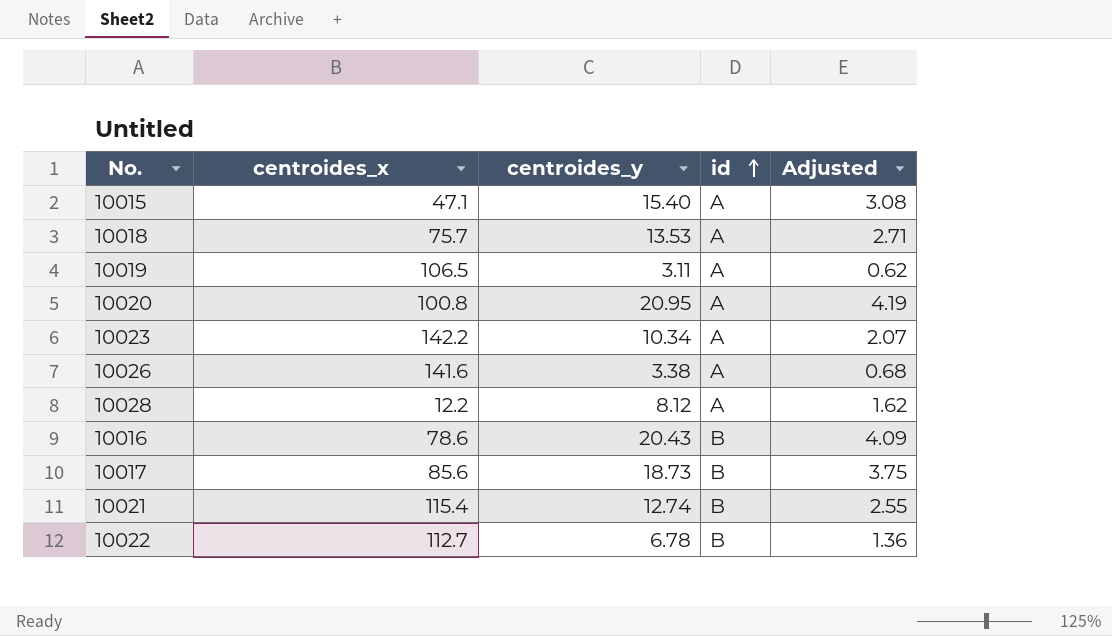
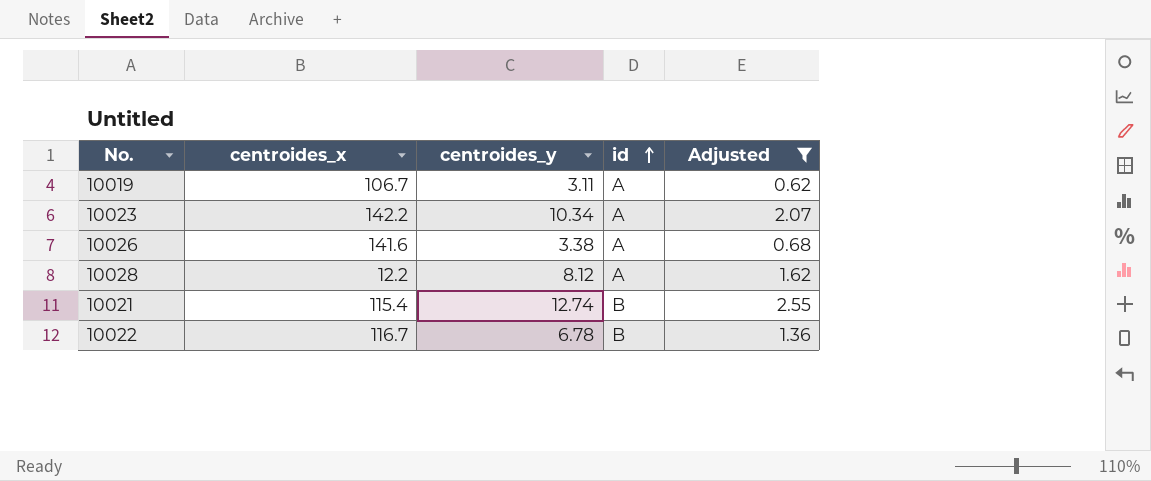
filter: none -> Adjusted <= 2.55
10019 | centroides_x: 106.5 -> 106.7
10022 | centroides_x: 112.7 -> 116.7

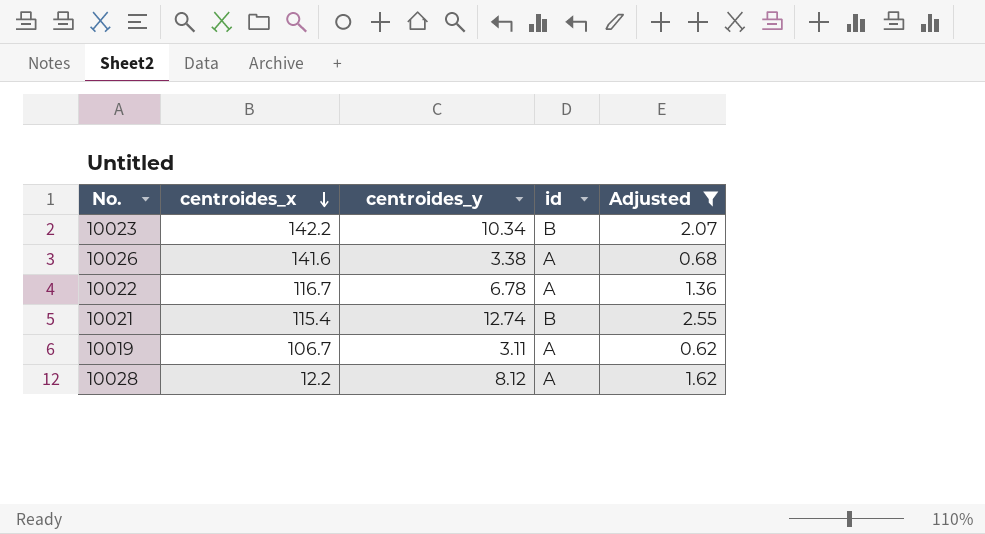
row order: id ascending -> centroides_x descending
10023 | id: A -> B
10022 | id: B -> A

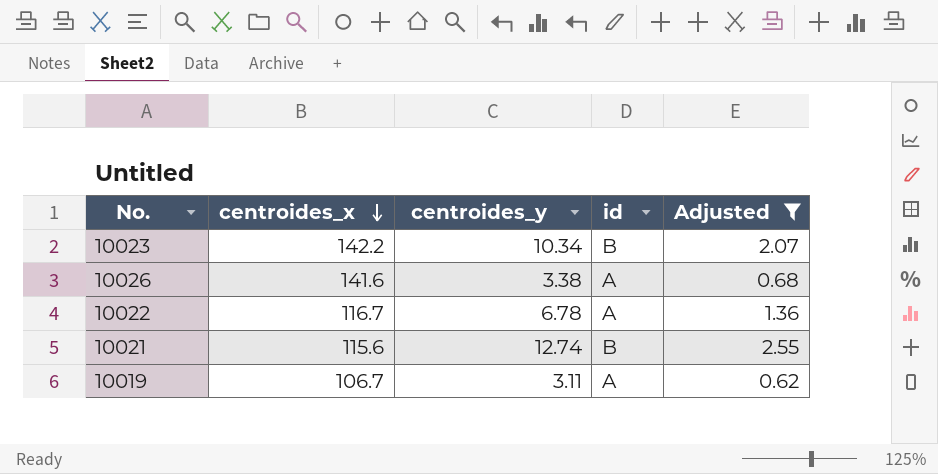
row 10028: 12.2 | 8.12 | A | 1.62 -> none
10021 | centroides_x: 115.4 -> 115.6

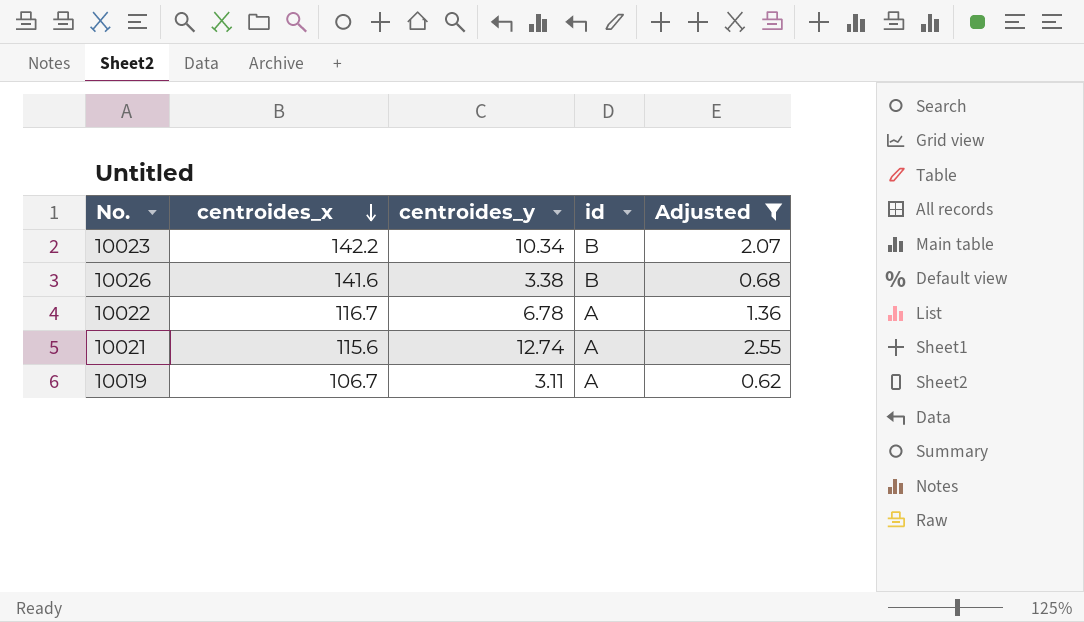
10026 | id: A -> B
10021 | id: B -> A

